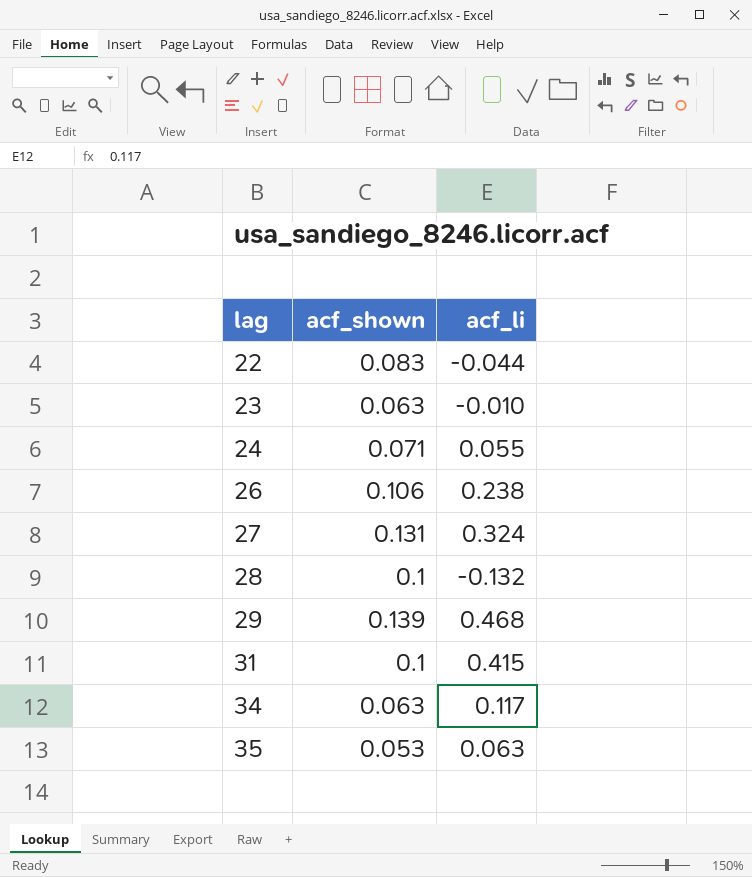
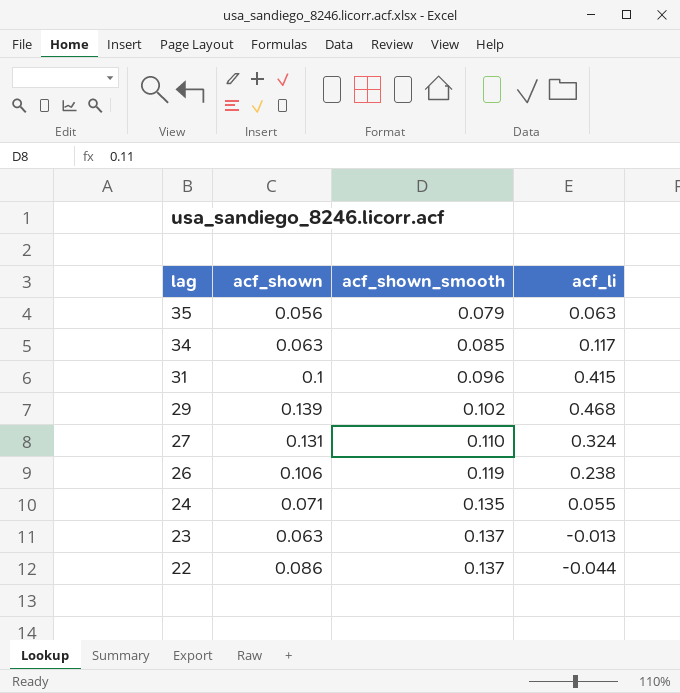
row order: lag ascending -> lag descending
column acf_shown_smooth | position: none -> 3
row 28: 0.1 | -0.132 -> none
35 | acf_shown: 0.053 -> 0.056
23 | acf_li: -0.010 -> -0.013
22 | acf_shown: 0.083 -> 0.086

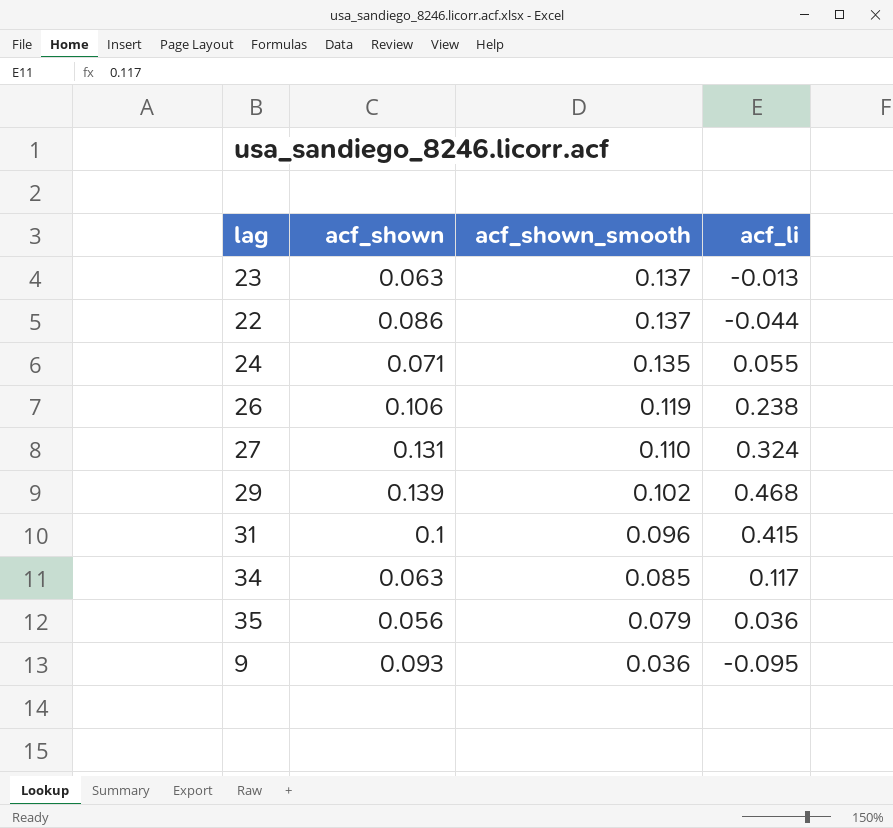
row order: lag descending -> acf_shown_smooth descending
35 | acf_li: 0.063 -> 0.036
row 9: none -> 0.093 | 0.036 | -0.095

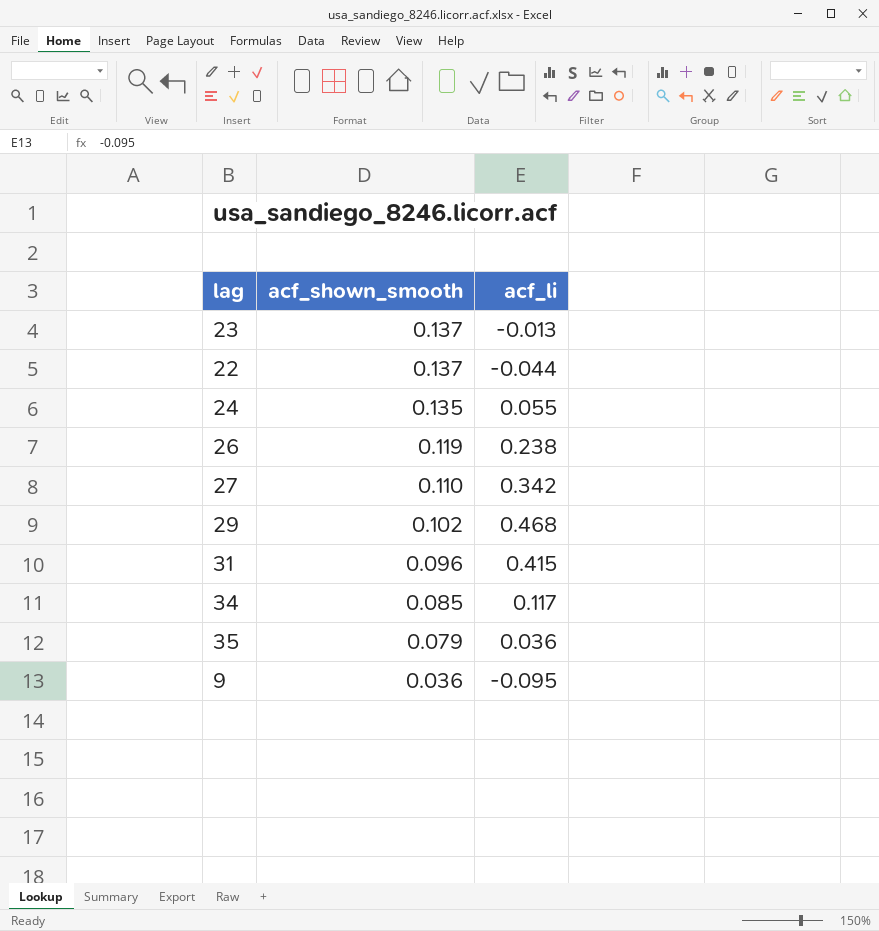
column acf_shown | position: 2 -> none
27 | acf_li: 0.324 -> 0.342

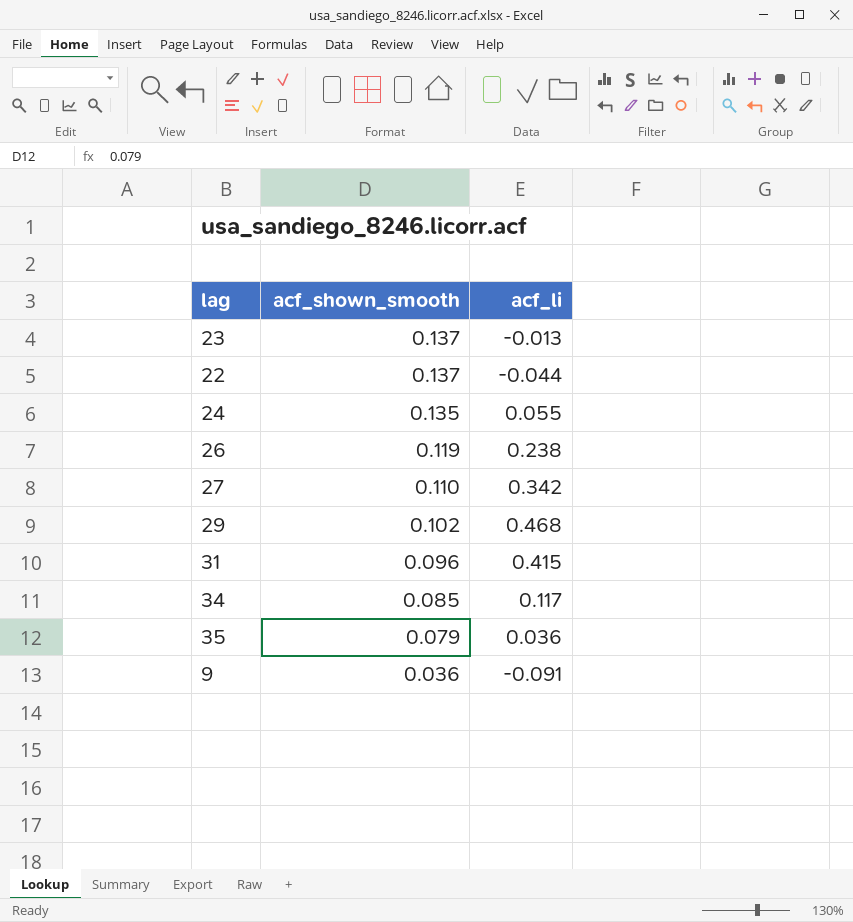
9 | acf_li: -0.095 -> -0.091

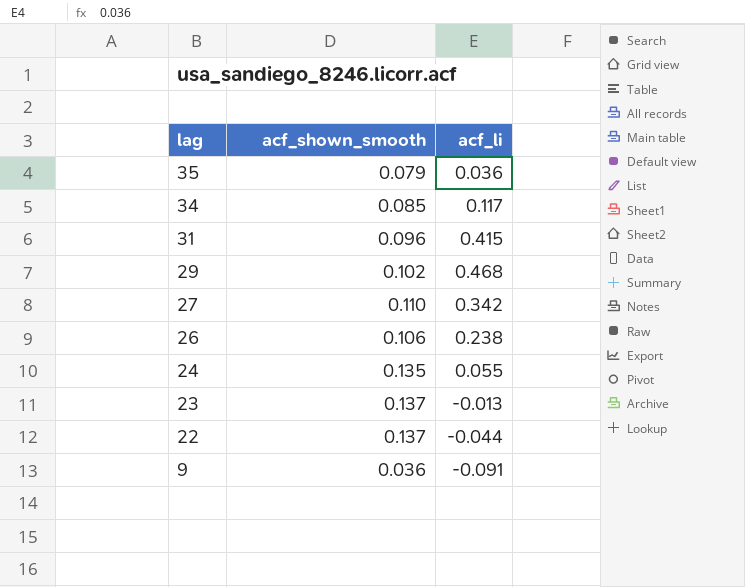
row order: acf_shown_smooth descending -> lag descending
26 | acf_shown_smooth: 0.119 -> 0.106

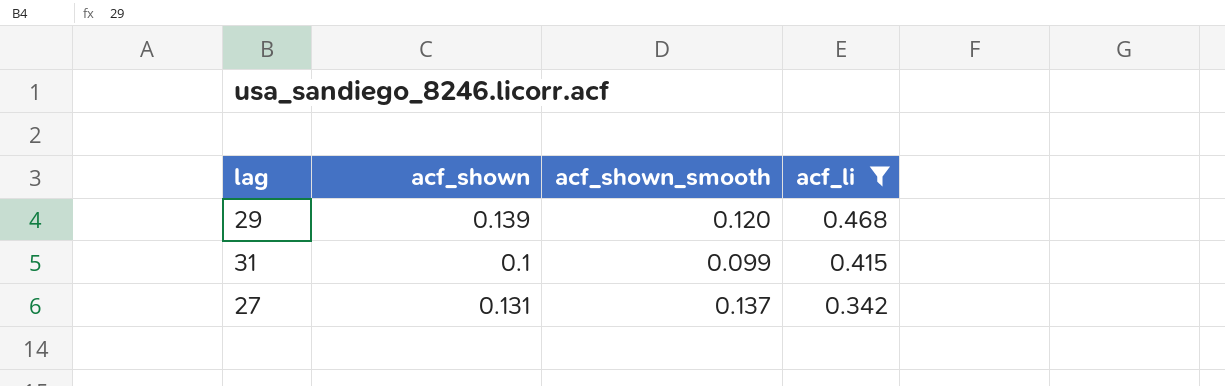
filter: none -> acf_li >= 0.342
row order: lag descending -> acf_li descending
column acf_shown | position: none -> 2
29 | acf_shown_smooth: 0.102 -> 0.120
31 | acf_shown_smooth: 0.096 -> 0.099
27 | acf_shown_smooth: 0.110 -> 0.137

